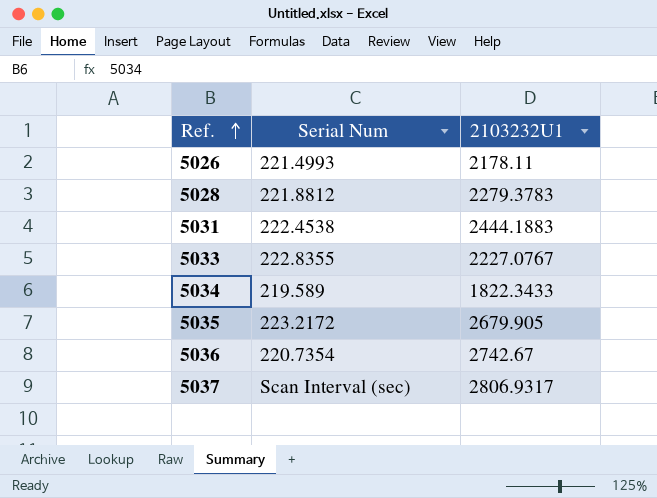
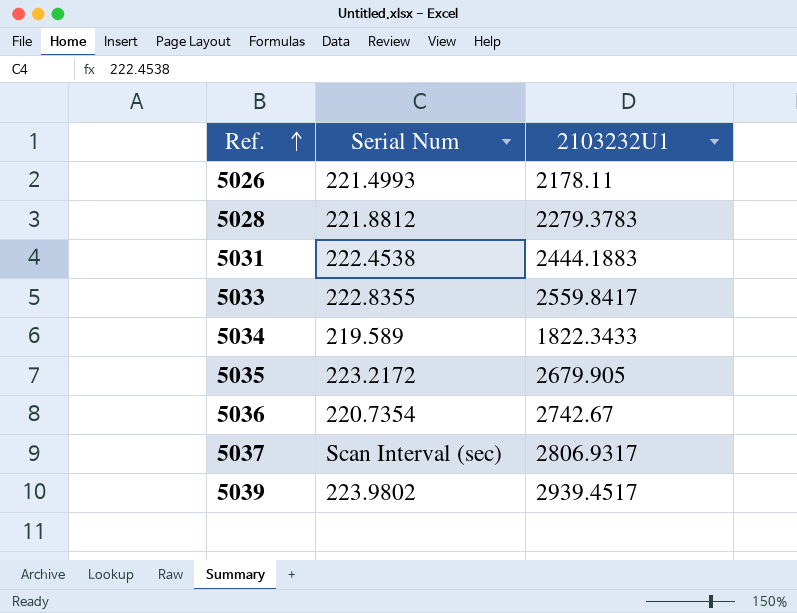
5033 | 2103232U1: 2227.0767 -> 2559.8417
row 5039: none -> 223.9802 | 2939.4517

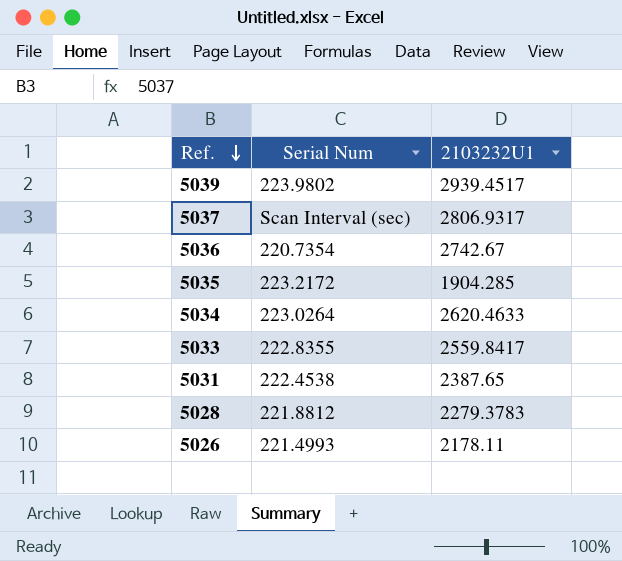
row order: Ref. ascending -> Ref. descending
5035 | 2103232U1: 2679.905 -> 1904.285
5034 | Serial Num: 219.589 -> 223.0264
5034 | 2103232U1: 1822.3433 -> 2620.4633
5031 | 2103232U1: 2444.1883 -> 2387.65

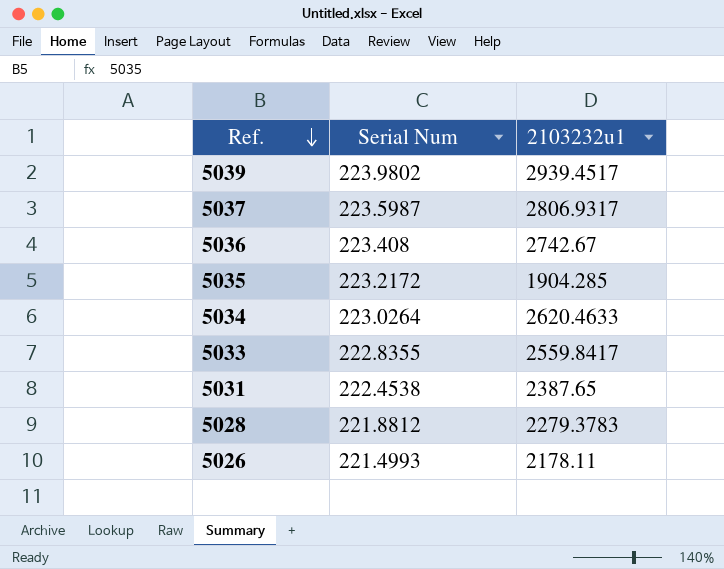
column name: 2103232U1 -> 2103232u1
5037 | Serial Num: Scan Interval (sec) -> 223.5987
5036 | Serial Num: 220.7354 -> 223.408

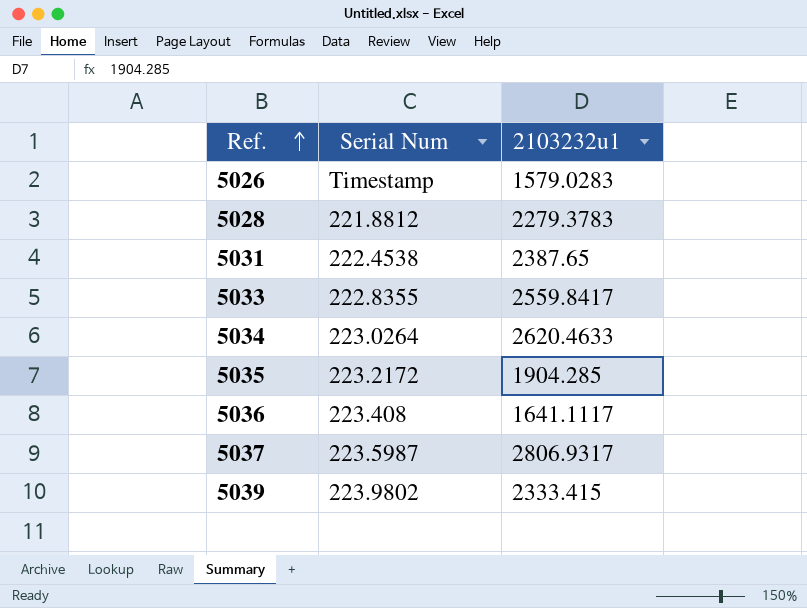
row order: Ref. descending -> Ref. ascending
5026 | Serial Num: 221.4993 -> Timestamp
5026 | 2103232u1: 2178.11 -> 1579.0283
5036 | 2103232u1: 2742.67 -> 1641.1117
5039 | 2103232u1: 2939.4517 -> 2333.415

